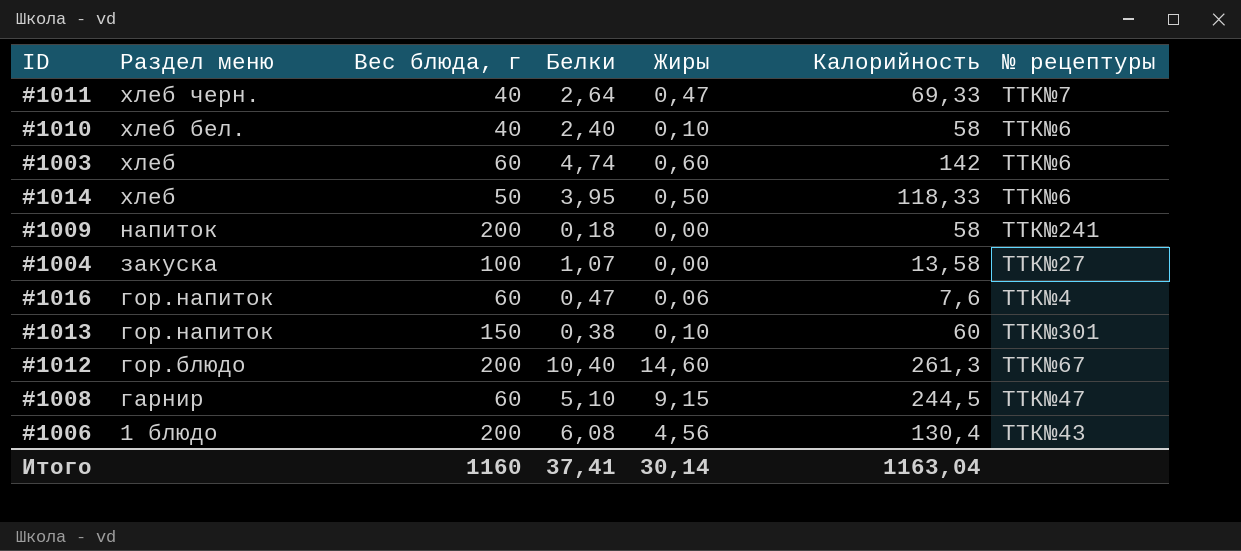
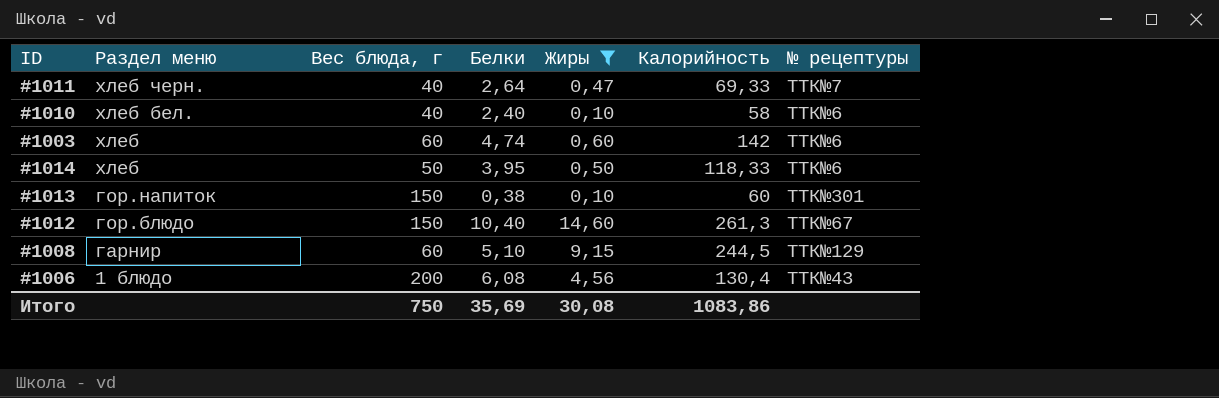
filter: none -> Жиры >= 0,10
#1012 | Вес блюда, г: 200 -> 150
#1008 | № рецептуры: ТТК№47 -> ТТК№129
Итого | Вес блюда, г: 1160 -> 750
Итого | Белки: 37,41 -> 35,69
Итого | Жиры: 30,14 -> 30,08
Итого | Калорийность: 1163,04 -> 1083,86

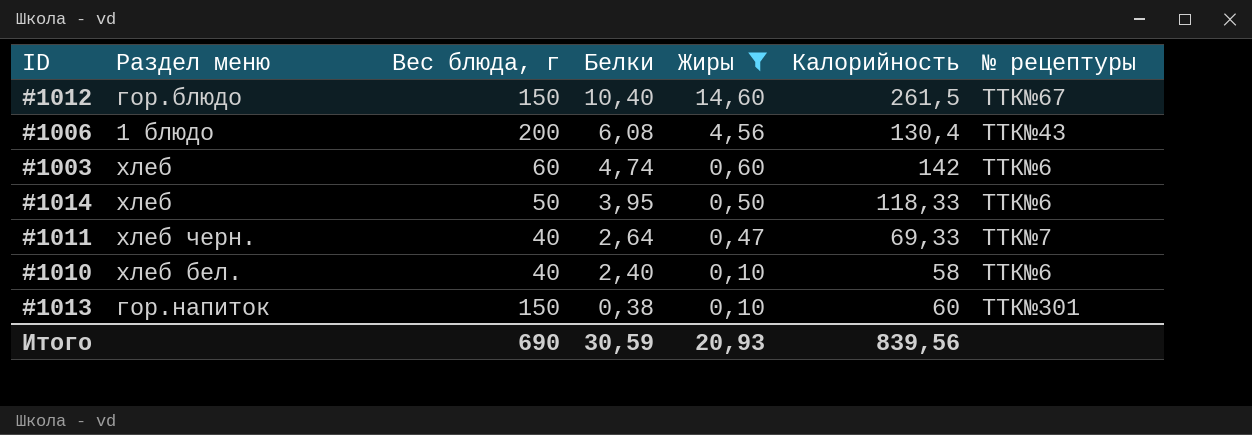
row order: Раздел меню descending -> Белки descending
row #1008: гарнир | 60 | 5,10 | 9,15 | 244,5 | ТТК№129 -> none
#1012 | Калорийность: 261,3 -> 261,5
Итого | Вес блюда, г: 750 -> 690
Итого | Белки: 35,69 -> 30,59
Итого | Жиры: 30,08 -> 20,93
Итого | Калорийность: 1083,86 -> 839,56

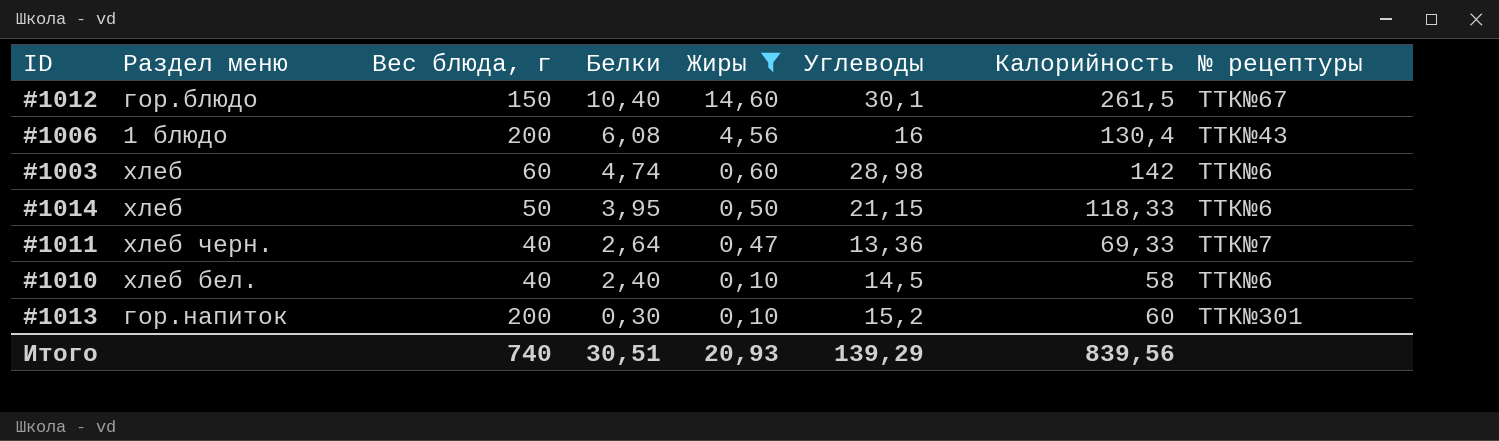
column Углеводы | position: none -> 6
#1013 | Вес блюда, г: 150 -> 200
#1013 | Белки: 0,38 -> 0,30
Итого | Вес блюда, г: 690 -> 740
Итого | Белки: 30,59 -> 30,51

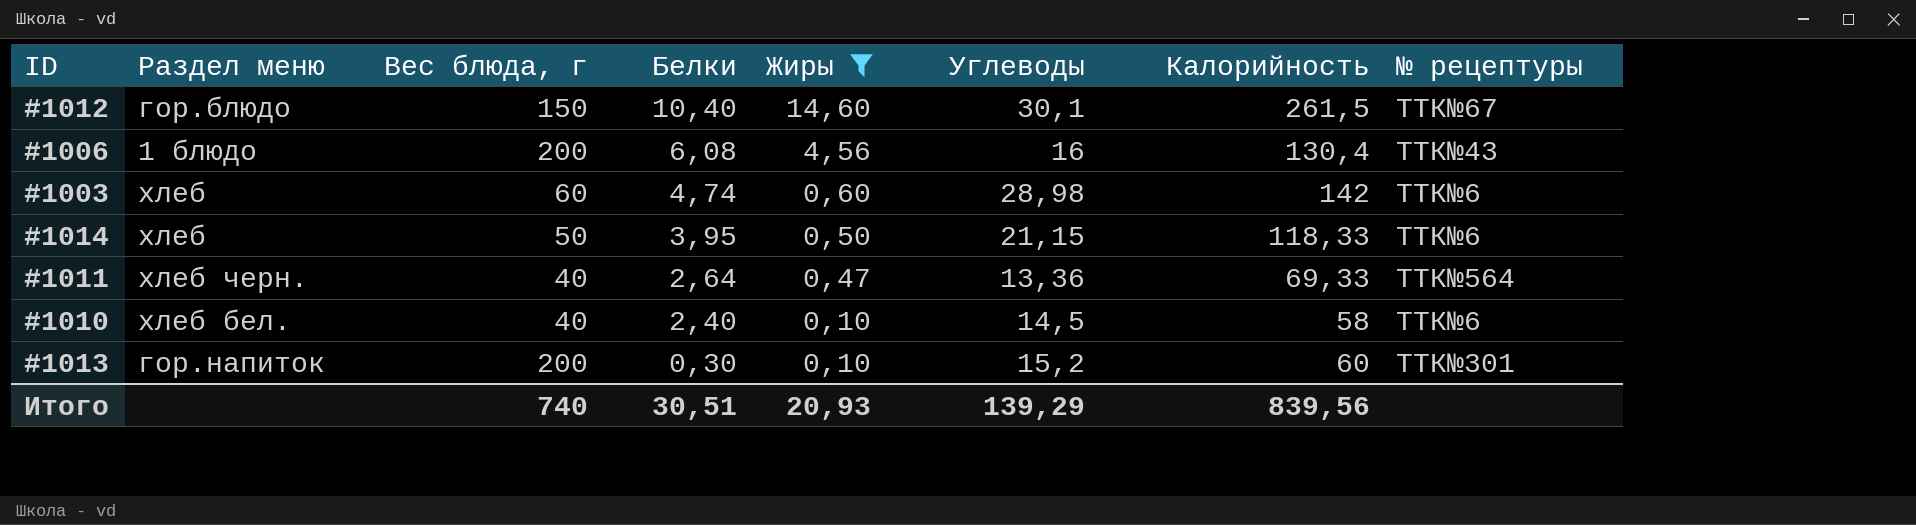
#1011 | № рецептуры: ТТК№7 -> ТТК№564

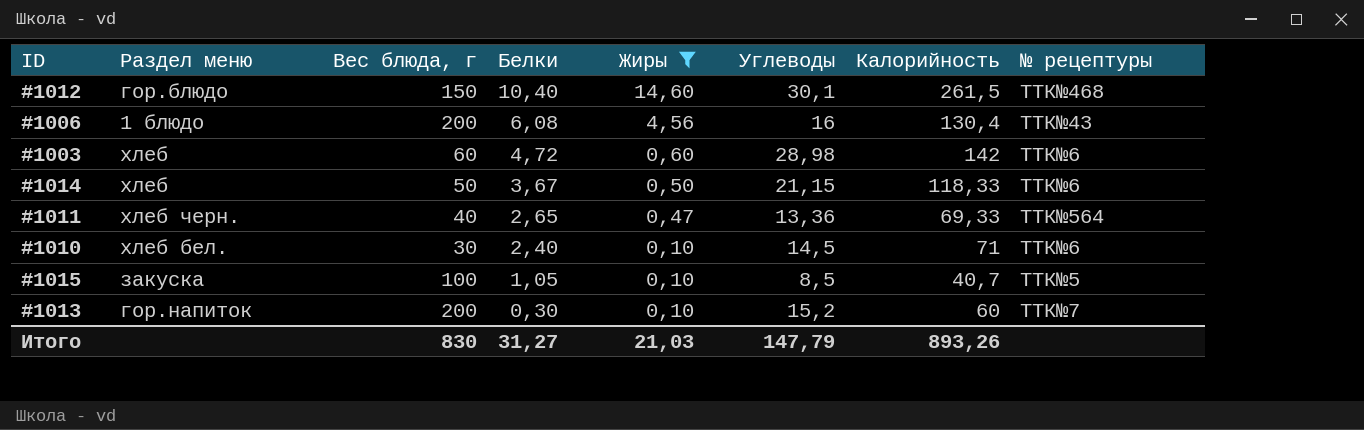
#1012 | № рецептуры: ТТК№67 -> ТТК№468
#1003 | Белки: 4,74 -> 4,72
#1014 | Белки: 3,95 -> 3,67
#1011 | Белки: 2,64 -> 2,65
#1010 | Вес блюда, г: 40 -> 30
#1010 | Калорийность: 58 -> 71
row #1015: none -> закуска | 100 | 1,05 | 0,10 | 8,5 | 40,7 | ТТК№5
#1013 | № рецептуры: ТТК№301 -> ТТК№7
Итого | Вес блюда, г: 740 -> 830
Итого | Белки: 30,51 -> 31,27
Итого | Жиры: 20,93 -> 21,03
Итого | Углеводы: 139,29 -> 147,79
Итого | Калорийность: 839,56 -> 893,26

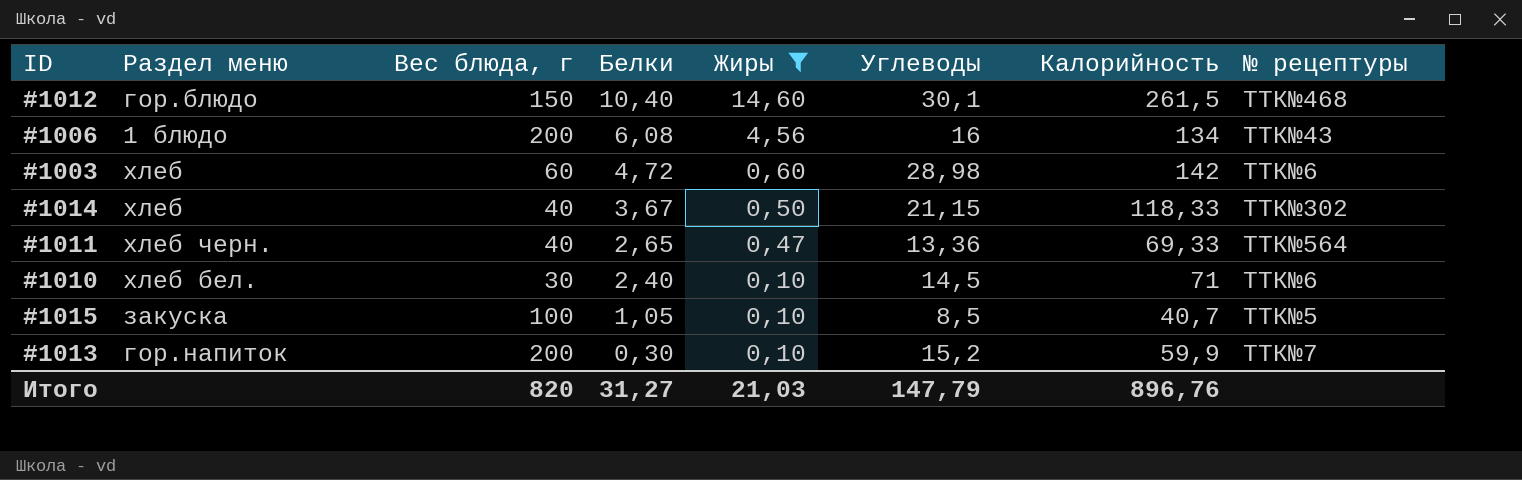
#1006 | Калорийность: 130,4 -> 134
#1014 | Вес блюда, г: 50 -> 40
#1014 | № рецептуры: ТТК№6 -> ТТК№302
#1013 | Калорийность: 60 -> 59,9
Итого | Вес блюда, г: 830 -> 820
Итого | Калорийность: 893,26 -> 896,76

